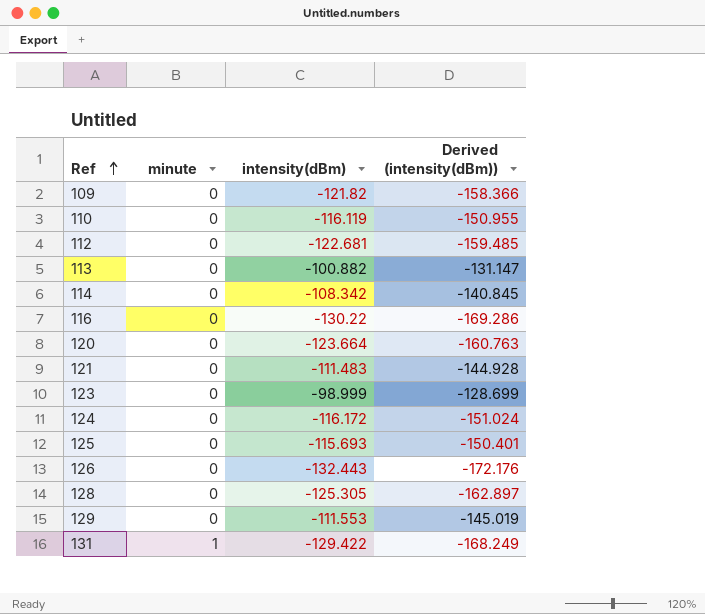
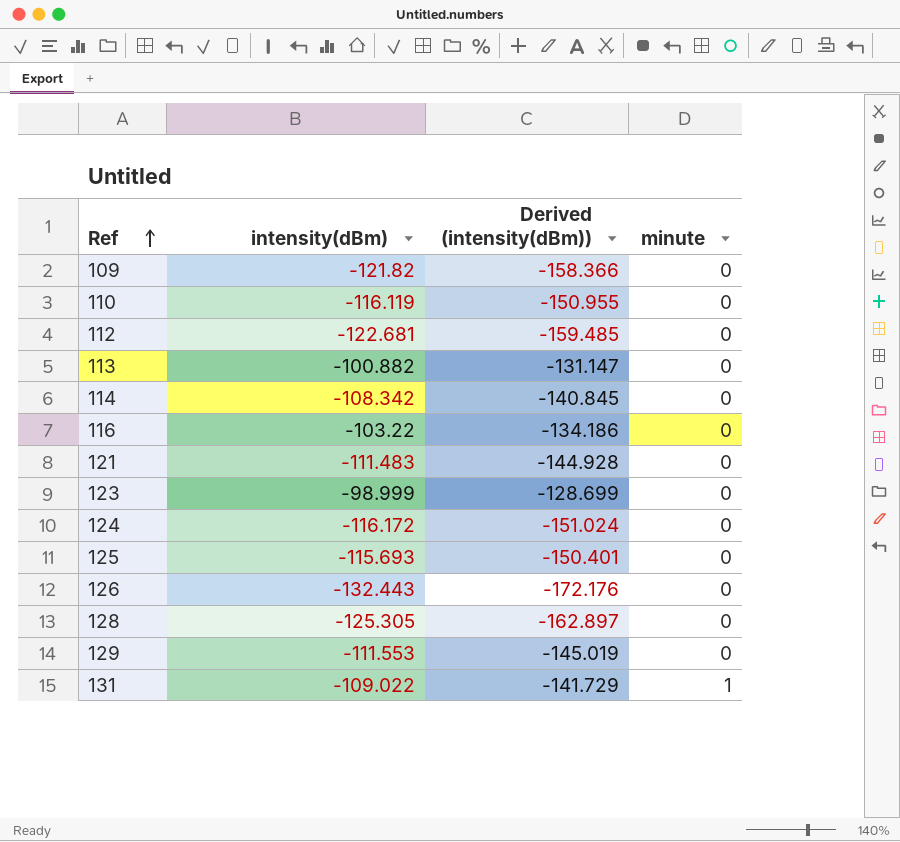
column minute | position: 2 -> 4
row 120: 0 | -123.664 | -160.763 -> none
116 | intensity(dBm): -130.22 -> -103.22
116 | Derived (intensity(dBm)): -169.286 -> -134.186
131 | intensity(dBm): -129.422 -> -109.022
131 | Derived (intensity(dBm)): -168.249 -> -141.729

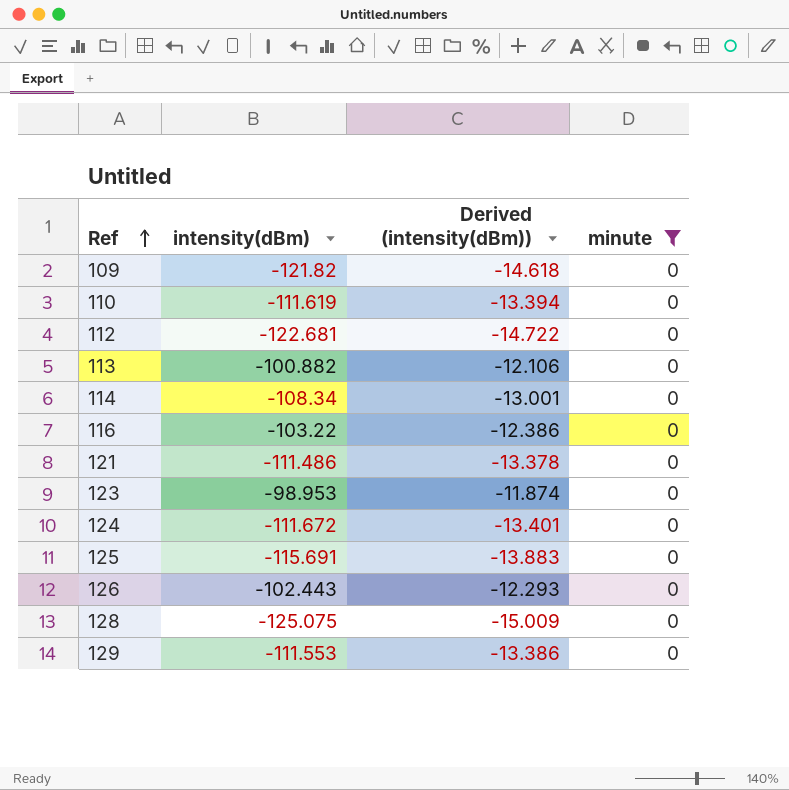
filter: none -> minute = 0
column Derived (intensity(dBm)) | formula: [intensity(dBm)] * 1.3 -> [intensity(dBm)] * 0.12
110 | intensity(dBm): -116.119 -> -111.619
114 | intensity(dBm): -108.342 -> -108.34
121 | intensity(dBm): -111.483 -> -111.486
123 | intensity(dBm): -98.999 -> -98.953
124 | intensity(dBm): -116.172 -> -111.672
125 | intensity(dBm): -115.693 -> -115.691
126 | intensity(dBm): -132.443 -> -102.443
128 | intensity(dBm): -125.305 -> -125.075

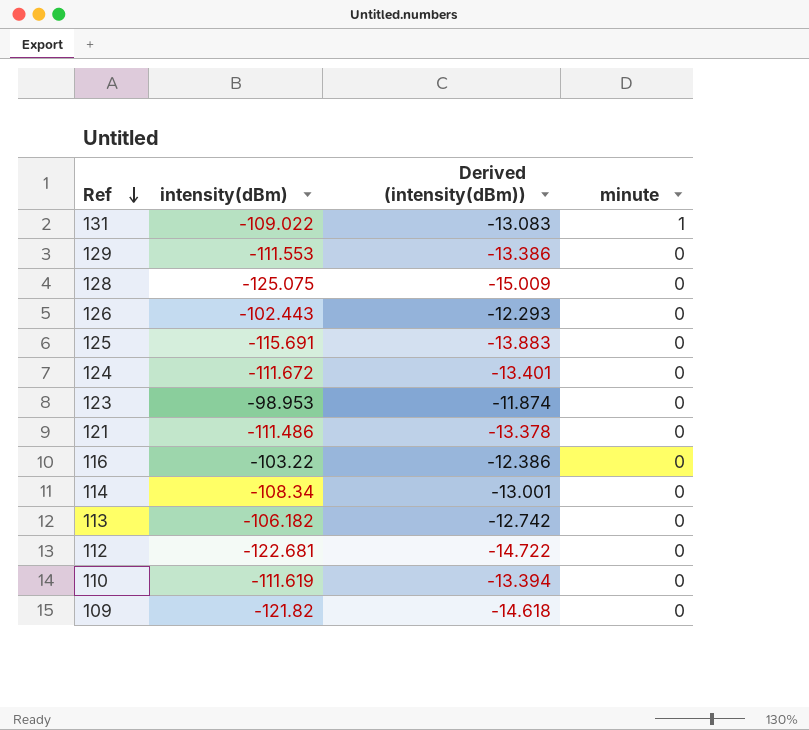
filter: minute = 0 -> none
row order: Ref ascending -> Ref descending
113 | intensity(dBm): -100.882 -> -106.182
113 | Derived (intensity(dBm)): -12.106 -> -12.742

